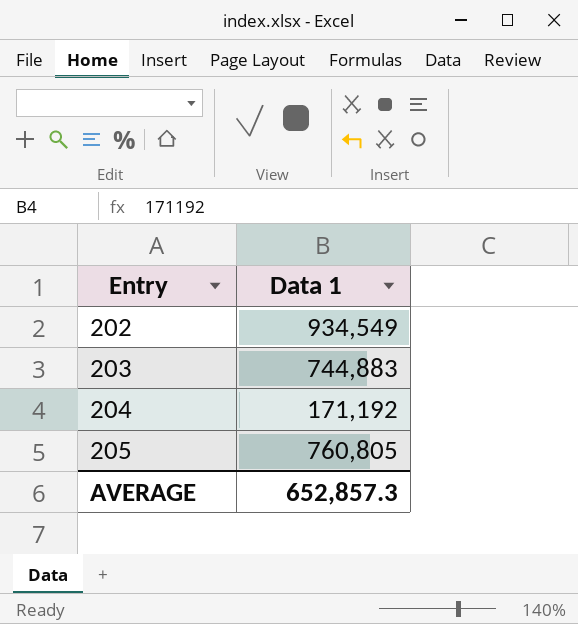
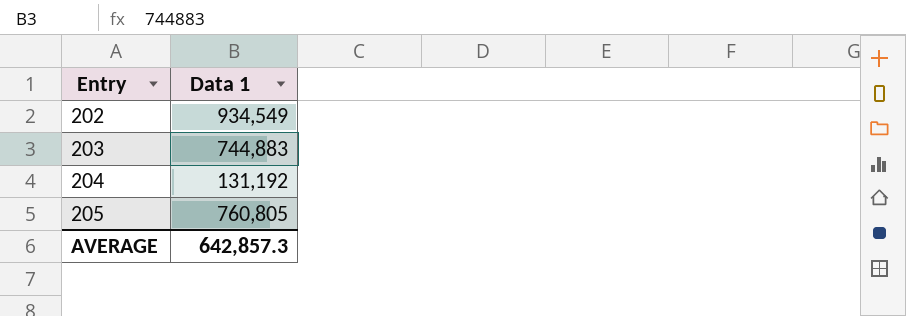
204 | Data 1: 171,192 -> 131,192
AVERAGE | Data 1: 652,857.3 -> 642,857.3

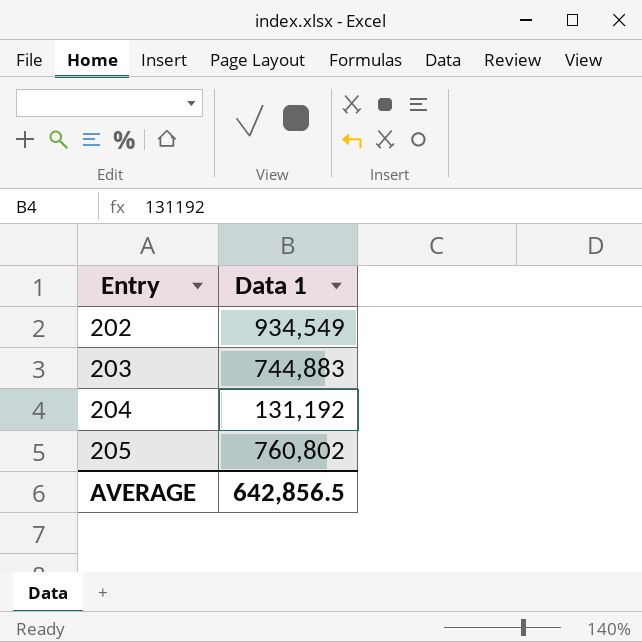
205 | Data 1: 760,805 -> 760,802
AVERAGE | Data 1: 642,857.3 -> 642,856.5

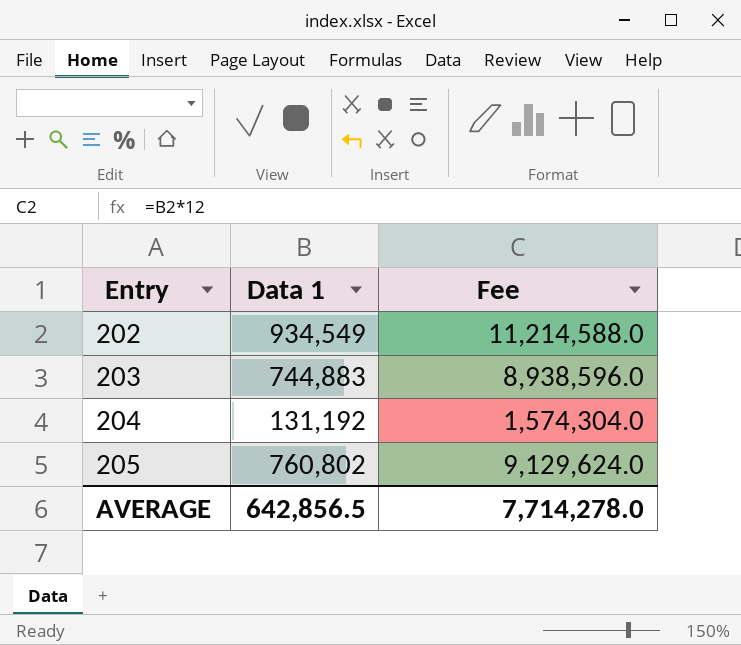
column Fee | formula: none -> [Data 1] * 12

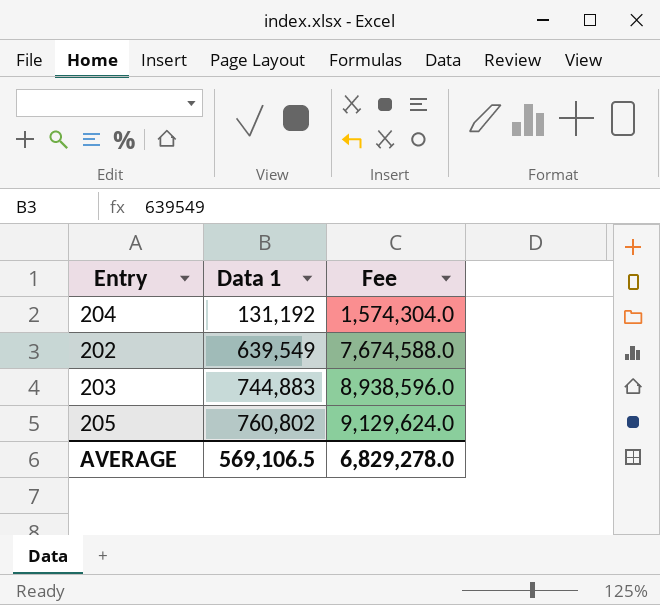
row order: Entry ascending -> Data 1 ascending
202 | Data 1: 934,549 -> 639,549
202 | Fee: 11,214,588.0 -> 7,674,588.0
AVERAGE | Data 1: 642,856.5 -> 569,106.5
AVERAGE | Fee: 7,714,278.0 -> 6,829,278.0

